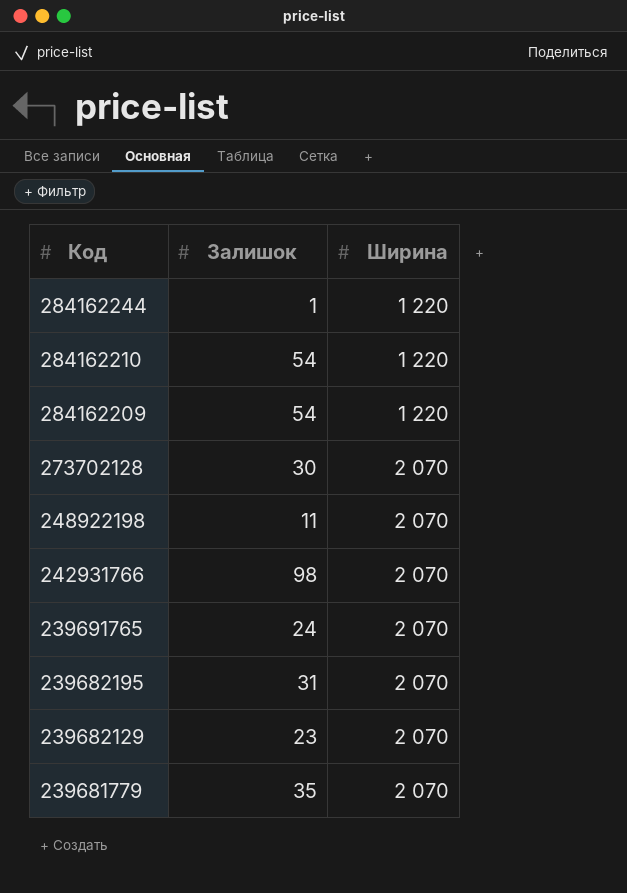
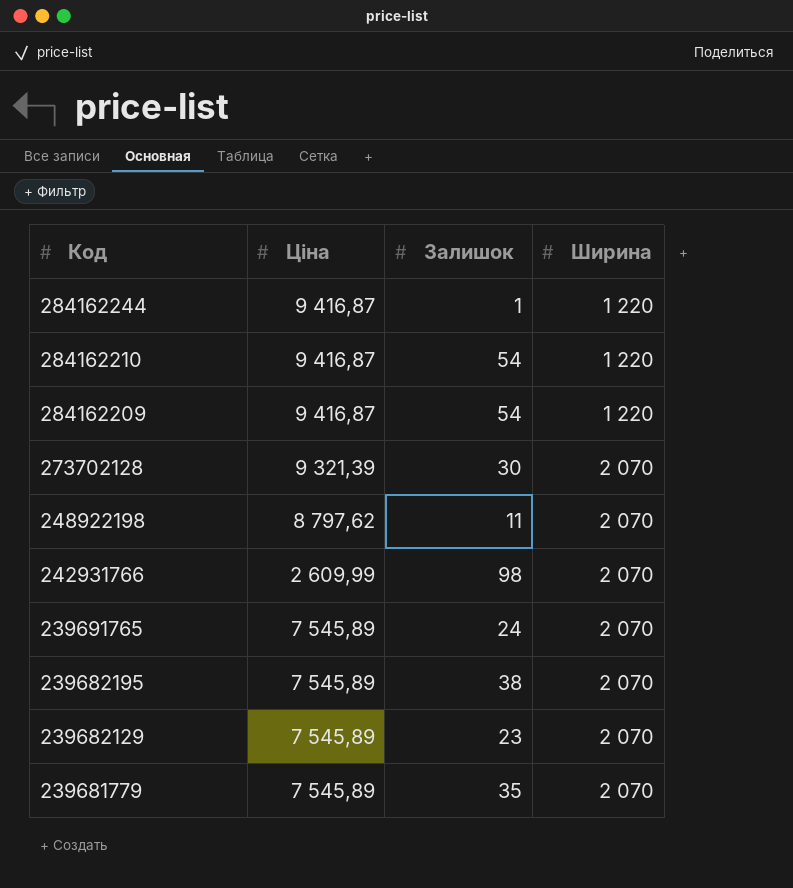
column Ціна | position: none -> 2
239682195 | Залишок: 31 -> 38

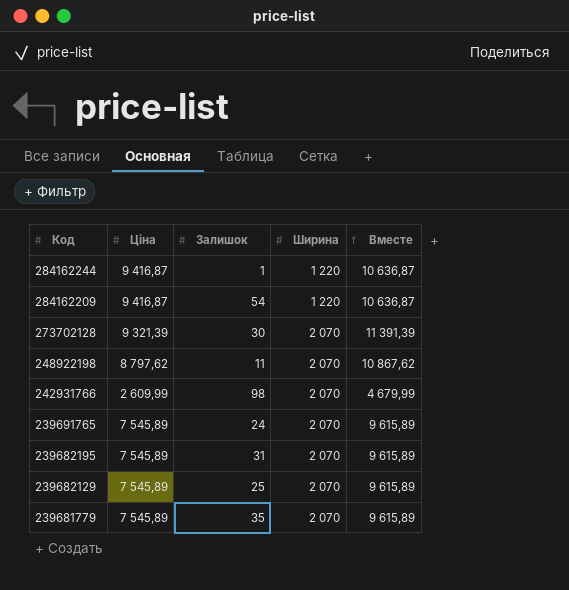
column Вместе | formula: none -> [Ціна] + [Ширина]
row 284162210: 9 416,87 | 54 | 1 220 -> none
239682195 | Залишок: 38 -> 31
239682129 | Залишок: 23 -> 25

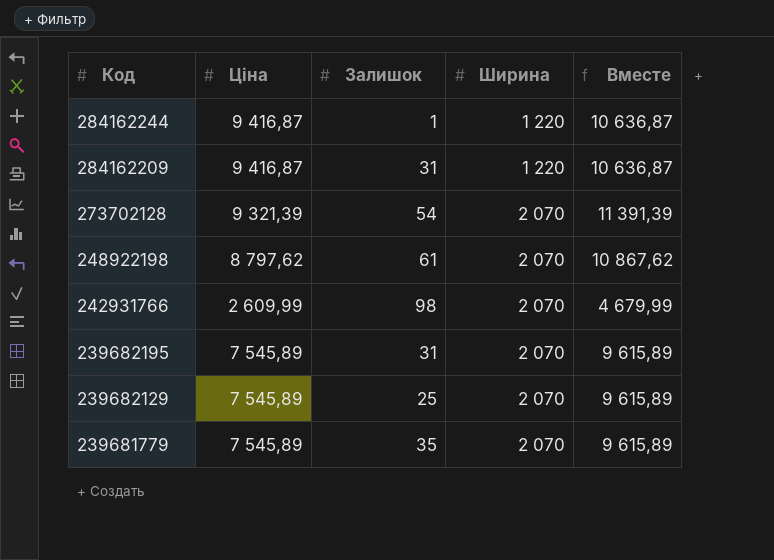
row 239691765: 7 545,89 | 24 | 2 070 | 9 615,89 -> none
284162209 | Залишок: 54 -> 31
273702128 | Залишок: 30 -> 54
248922198 | Залишок: 11 -> 61

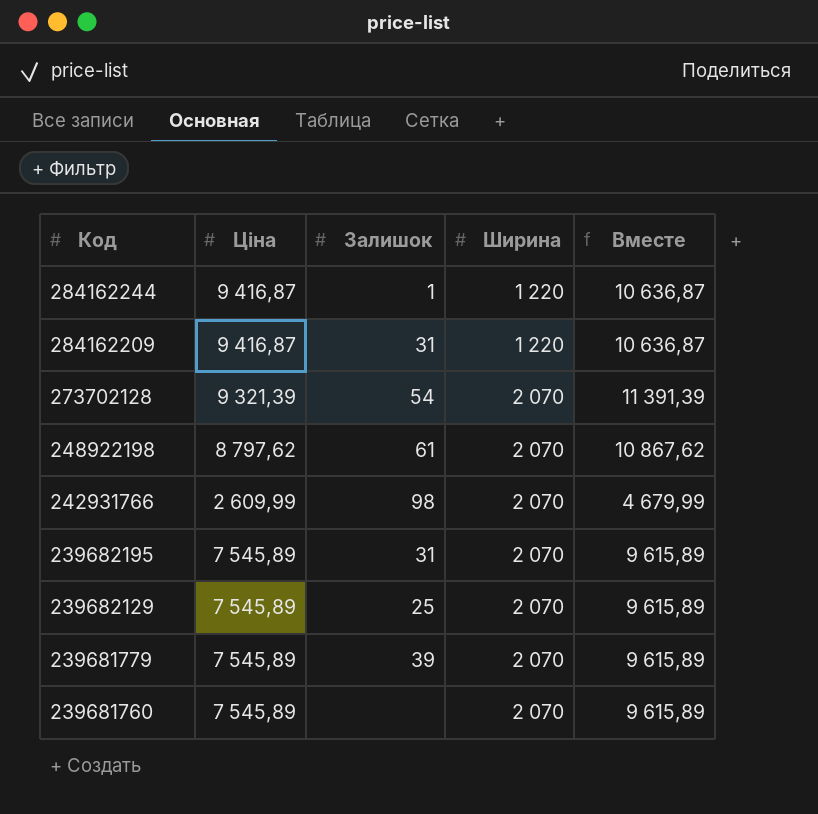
239681779 | Залишок: 35 -> 39
row 239681760: none -> 7 545,89 | none | 2 070 | 9 615,89

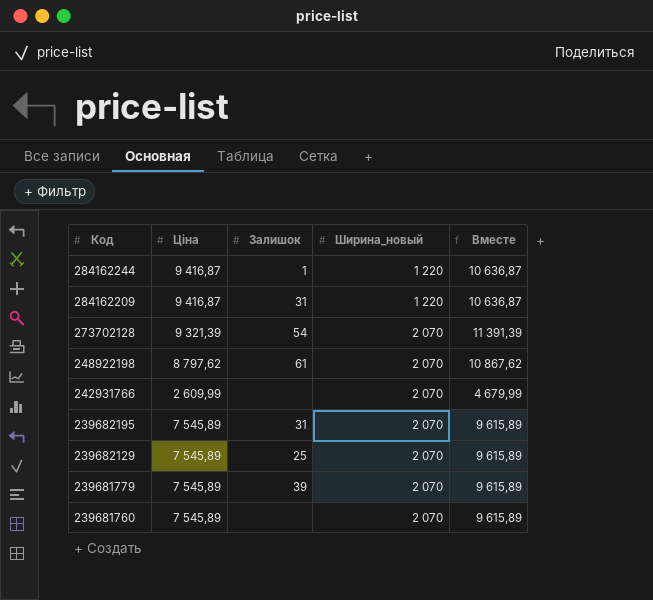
column name: Ширина -> Ширина_новый
242931766 | Залишок: 98 -> none

